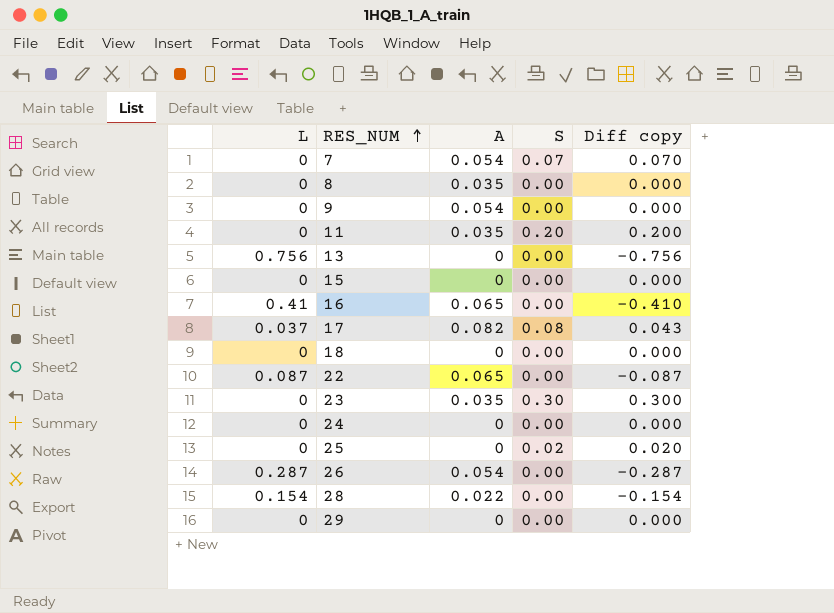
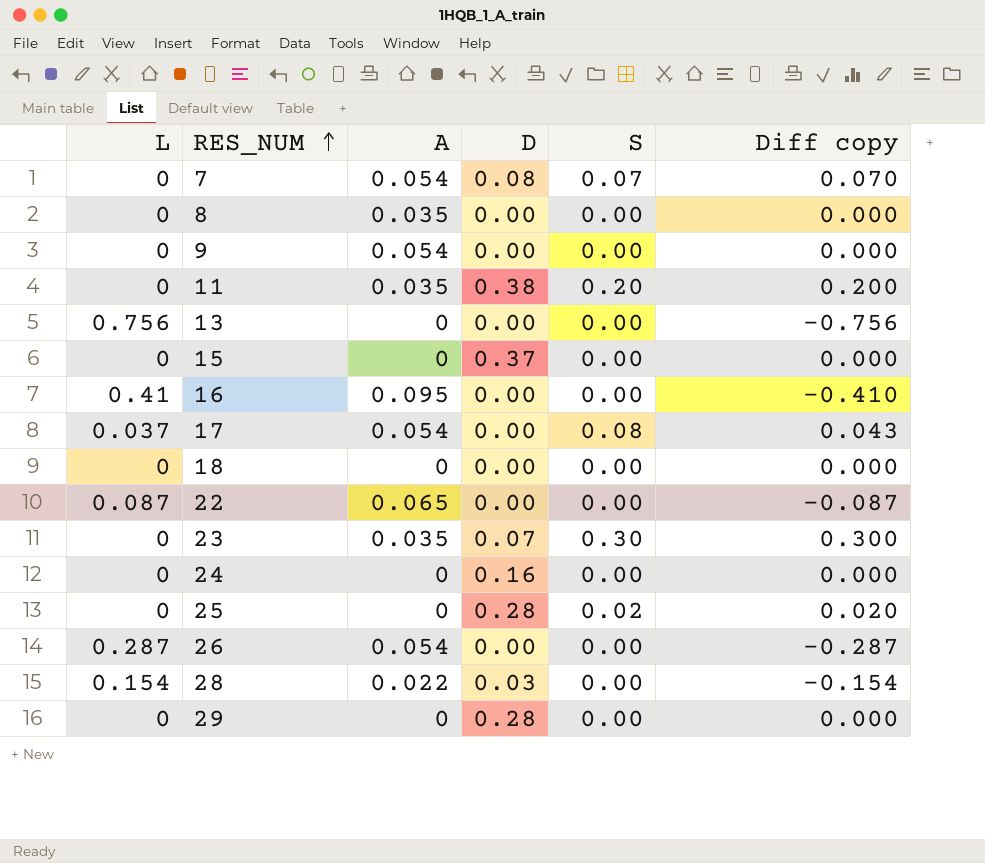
column D | position: none -> 4
16 | A: 0.065 -> 0.095
17 | A: 0.082 -> 0.054

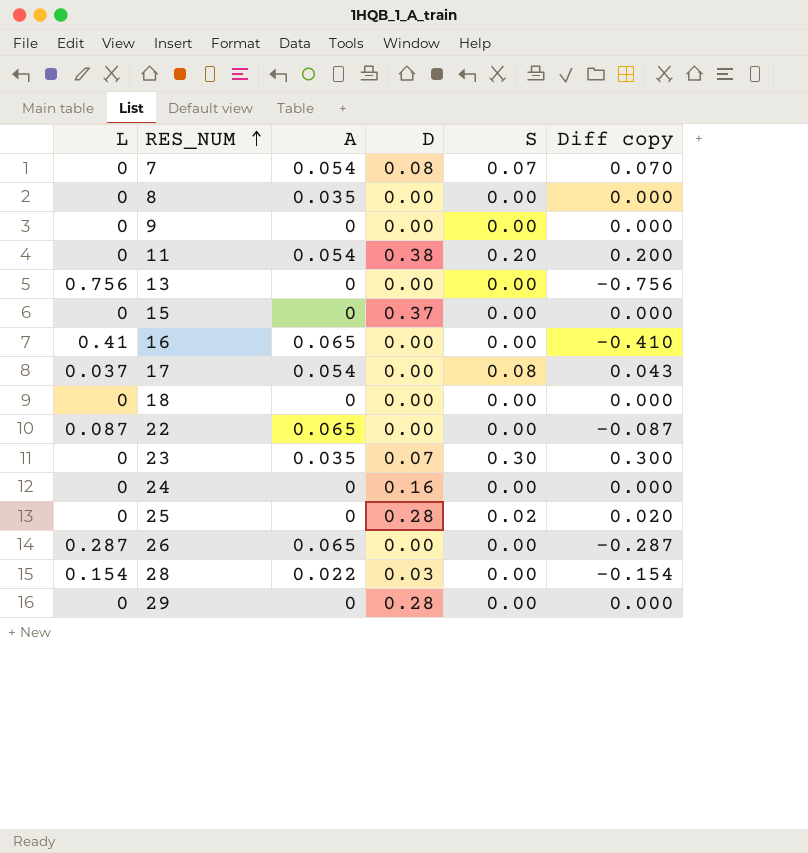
9 | A: 0.054 -> 0
11 | A: 0.035 -> 0.054
16 | A: 0.095 -> 0.065
26 | A: 0.054 -> 0.065

